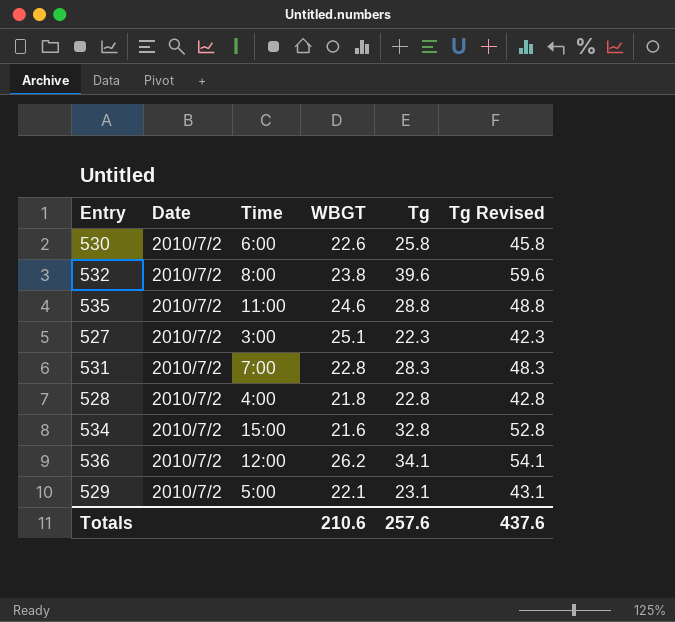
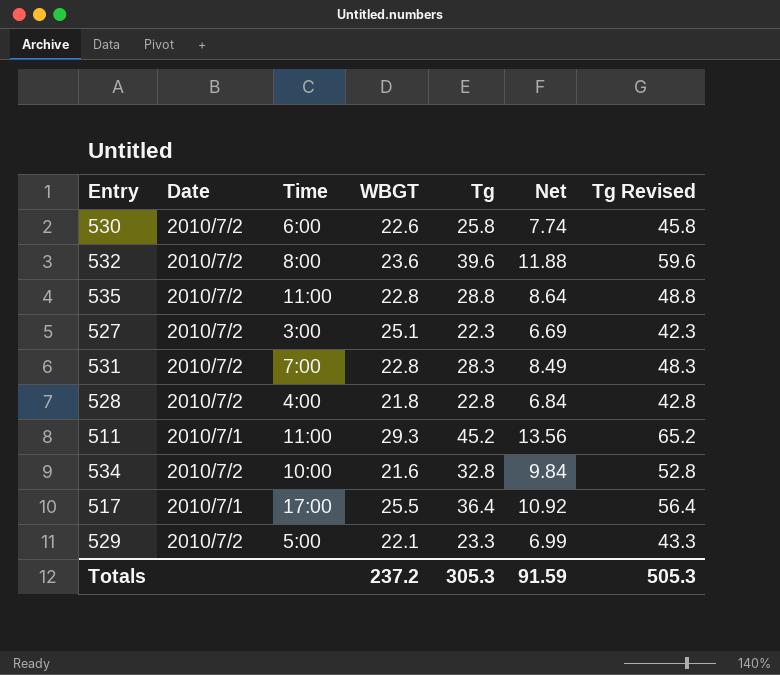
column Net | formula: none -> [Tg] * 0.3
row 536: 2010/7/2 | 12:00 | 26.2 | 34.1 | 54.1 -> none
532 | WBGT: 23.8 -> 23.6
535 | WBGT: 24.6 -> 22.8
row 511: none -> 2010/7/1 | 11:00 | 29.3 | 45.2 | 13.56 | 65.2
534 | Time: 15:00 -> 10:00
row 517: none -> 2010/7/1 | 17:00 | 25.5 | 36.4 | 10.92 | 56.4
529 | Tg: 23.1 -> 23.3
529 | Tg Revised: 43.1 -> 43.3
Totals | WBGT: 210.6 -> 237.2
Totals | Tg: 257.6 -> 305.3
Totals | Tg Revised: 437.6 -> 505.3

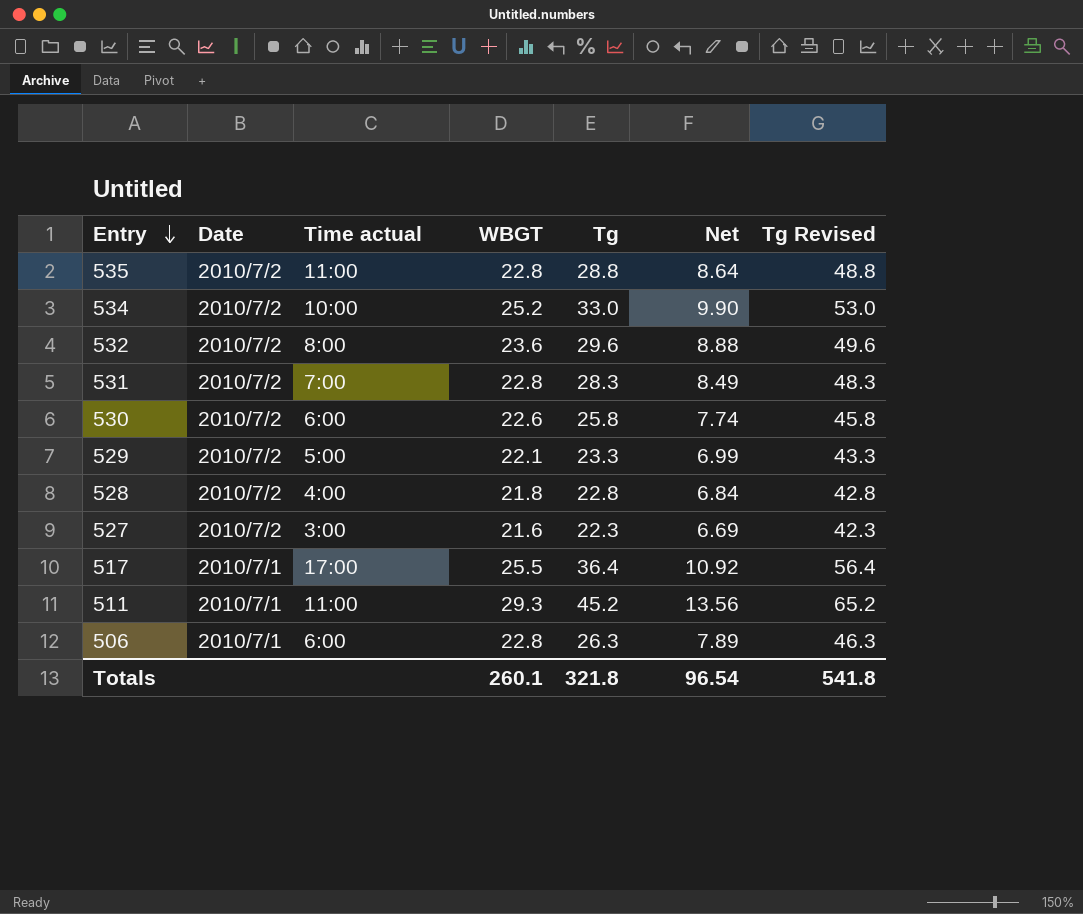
row order: none -> Entry descending
column name: Time -> Time actual
534 | WBGT: 21.6 -> 25.2
534 | Tg: 32.8 -> 33.0
534 | Net: 9.84 -> 9.90
534 | Tg Revised: 52.8 -> 53.0
532 | Tg: 39.6 -> 29.6
532 | Net: 11.88 -> 8.88
532 | Tg Revised: 59.6 -> 49.6
527 | WBGT: 25.1 -> 21.6
row 506: none -> 2010/7/1 | 6:00 | 22.8 | 26.3 | 7.89 | 46.3
Totals | WBGT: 237.2 -> 260.1
Totals | Tg: 305.3 -> 321.8
Totals | Net: 91.59 -> 96.54
Totals | Tg Revised: 505.3 -> 541.8

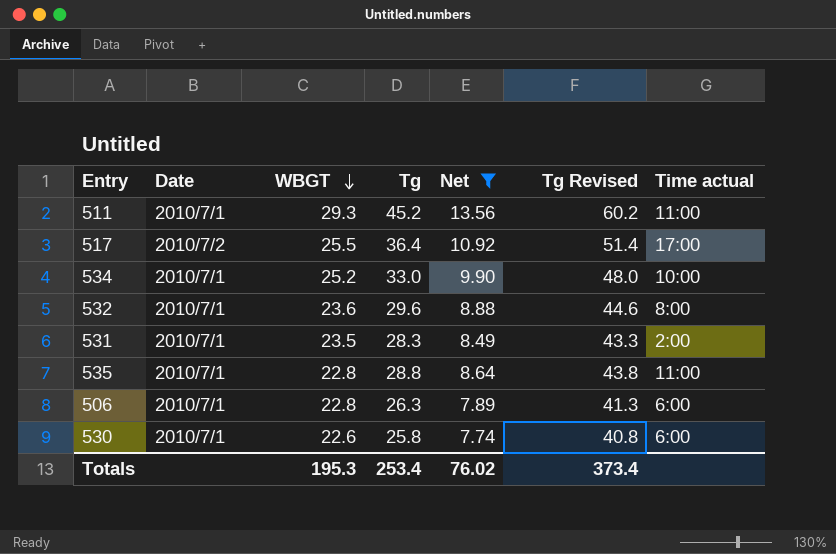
filter: none -> Net >= 7.74
row order: Entry descending -> WBGT descending
column Tg Revised | formula: [Tg] + 20 -> [Tg] + 15
column Time actual | position: 3 -> 7
517 | Date: 2010/7/1 -> 2010/7/2
534 | Date: 2010/7/2 -> 2010/7/1
532 | Date: 2010/7/2 -> 2010/7/1
531 | Date: 2010/7/2 -> 2010/7/1
531 | WBGT: 22.8 -> 23.5
531 | Time actual: 7:00 -> 2:00
535 | Date: 2010/7/2 -> 2010/7/1
530 | Date: 2010/7/2 -> 2010/7/1
Totals | WBGT: 260.1 -> 195.3
Totals | Tg: 321.8 -> 253.4
Totals | Net: 96.54 -> 76.02
Totals | Tg Revised: 541.8 -> 373.4

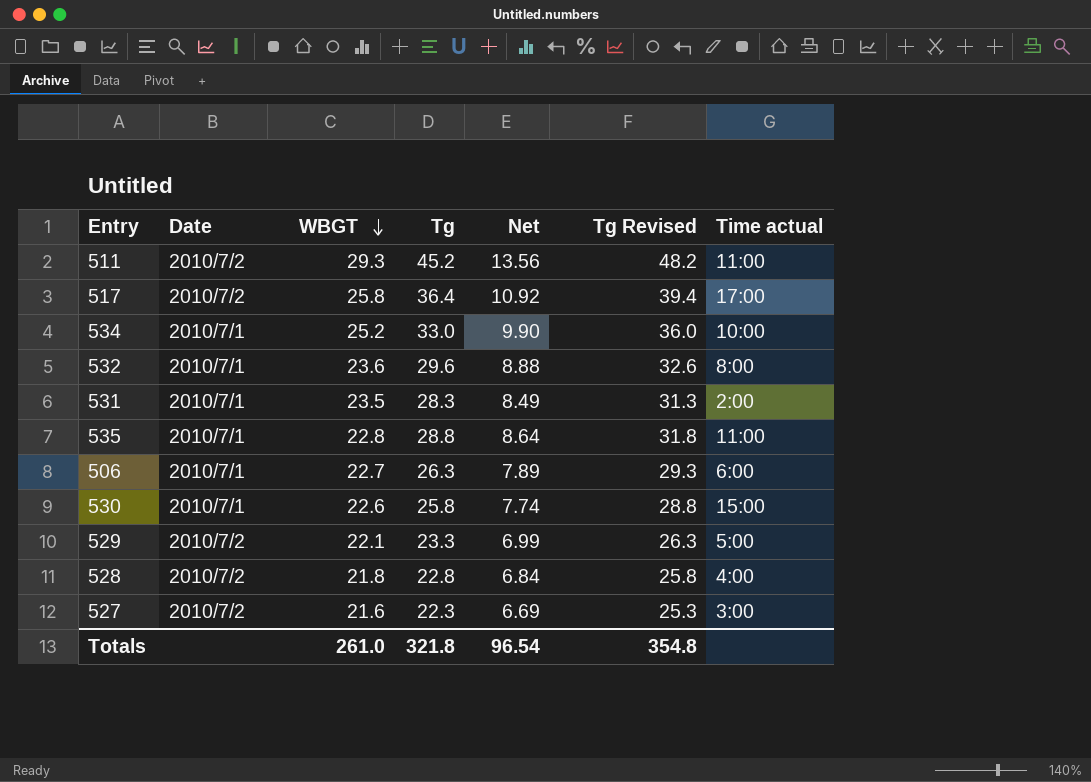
filter: Net >= 7.74 -> none
column Tg Revised | formula: [Tg] + 15 -> [Tg] + 3
511 | Date: 2010/7/1 -> 2010/7/2
517 | WBGT: 25.5 -> 25.8
506 | WBGT: 22.8 -> 22.7
530 | Time actual: 6:00 -> 15:00
Totals | WBGT: 195.3 -> 261.0
Totals | Tg: 253.4 -> 321.8
Totals | Net: 76.02 -> 96.54
Totals | Tg Revised: 373.4 -> 354.8

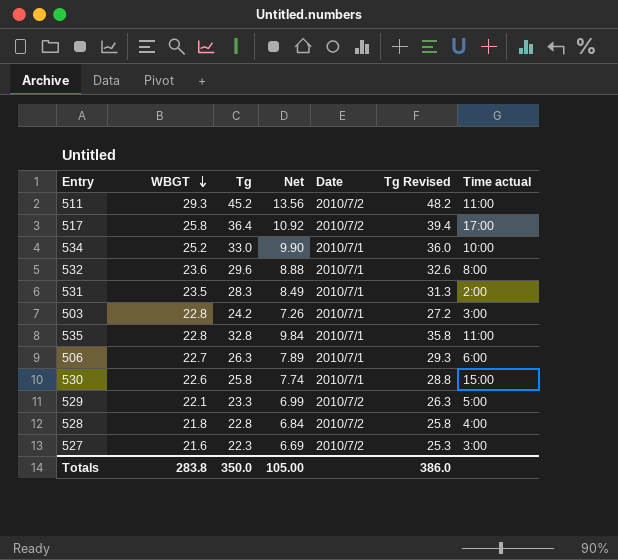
column Date | position: 2 -> 5
row 503: none -> 22.8 | 24.2 | 7.26 | 2010/7/1 | 27.2 | 3:00
535 | Tg: 28.8 -> 32.8
535 | Net: 8.64 -> 9.84
535 | Tg Revised: 31.8 -> 35.8
Totals | WBGT: 261.0 -> 283.8
Totals | Tg: 321.8 -> 350.0
Totals | Net: 96.54 -> 105.00
Totals | Tg Revised: 354.8 -> 386.0

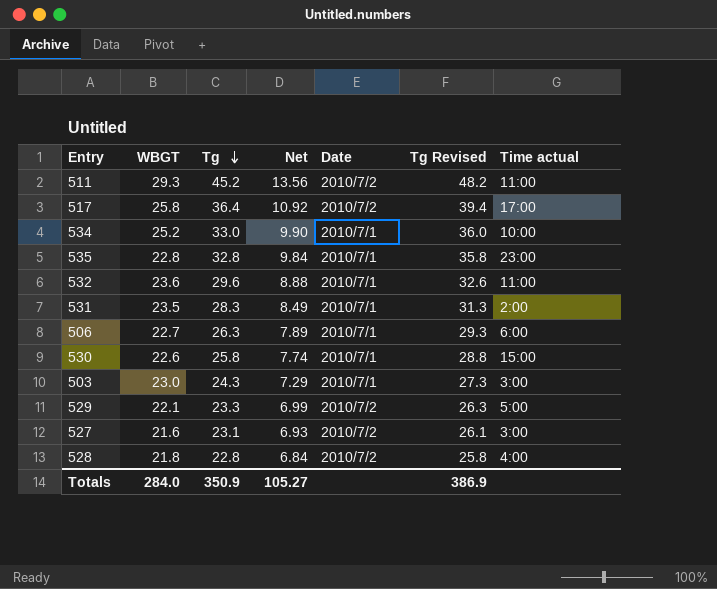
row order: WBGT descending -> Tg descending
535 | Time actual: 11:00 -> 23:00
532 | Time actual: 8:00 -> 11:00
503 | WBGT: 22.8 -> 23.0
503 | Tg: 24.2 -> 24.3
503 | Net: 7.26 -> 7.29
503 | Tg Revised: 27.2 -> 27.3
527 | Tg: 22.3 -> 23.1
527 | Net: 6.69 -> 6.93
527 | Tg Revised: 25.3 -> 26.1
Totals | WBGT: 283.8 -> 284.0
Totals | Tg: 350.0 -> 350.9
Totals | Net: 105.00 -> 105.27
Totals | Tg Revised: 386.0 -> 386.9

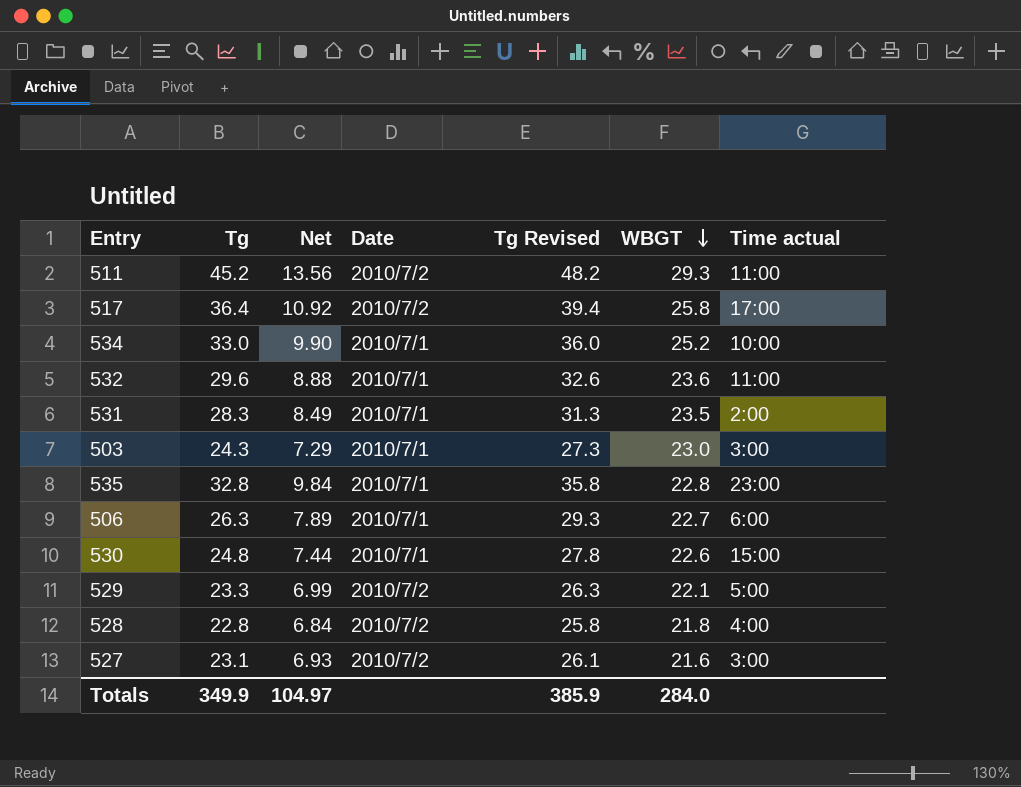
row order: Tg descending -> WBGT descending
column WBGT | position: 2 -> 6
530 | Tg: 25.8 -> 24.8
530 | Net: 7.74 -> 7.44
530 | Tg Revised: 28.8 -> 27.8
Totals | Tg: 350.9 -> 349.9
Totals | Net: 105.27 -> 104.97
Totals | Tg Revised: 386.9 -> 385.9

